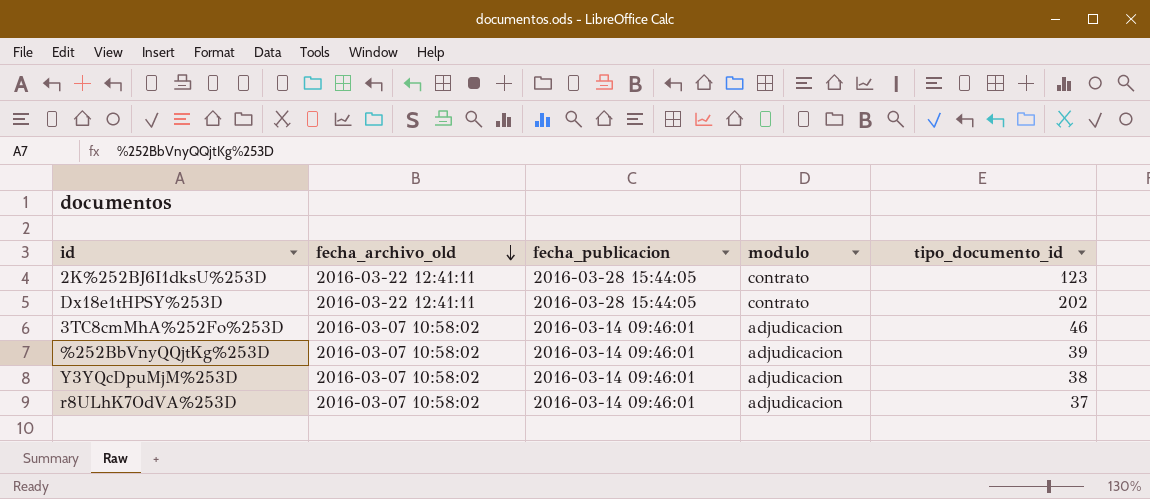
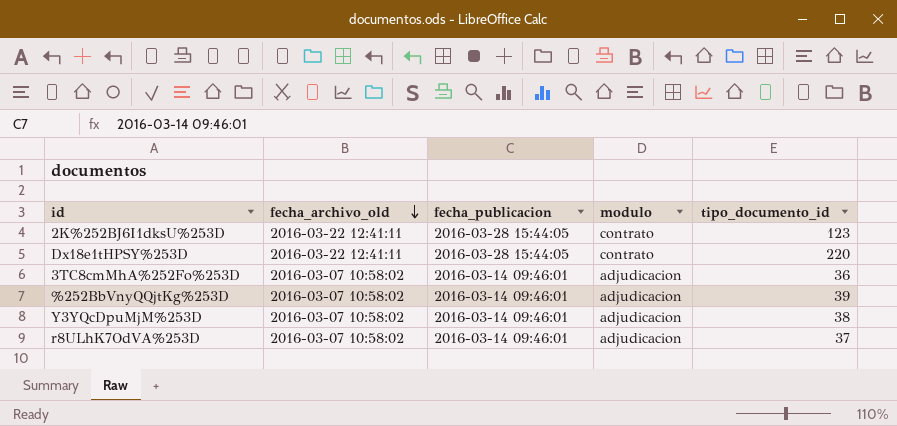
Dx18e1tHPSY%253D | tipo_documento_id: 202 -> 220
3TC8cmMhA%252Fo%253D | tipo_documento_id: 46 -> 36

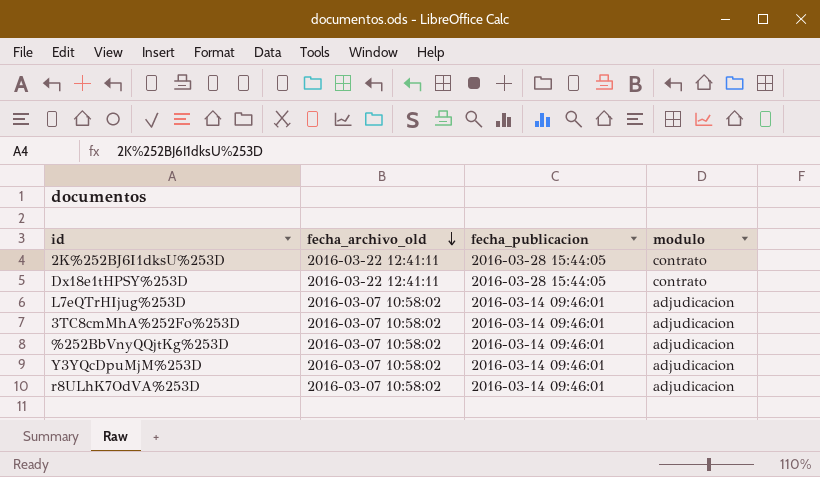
column tipo_documento_id | position: 5 -> none
row L7eQTrHIjug%253D: none -> 2016-03-07 10:58:02 | 2016-03-14 09:46:01 | adjudicacion

